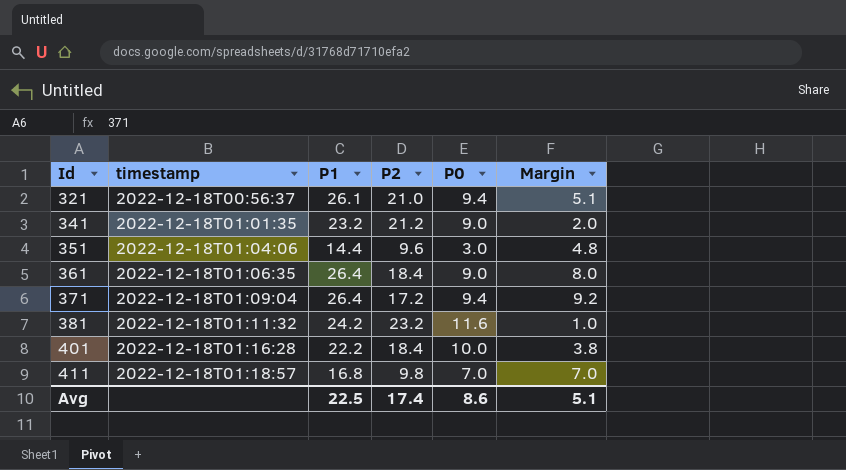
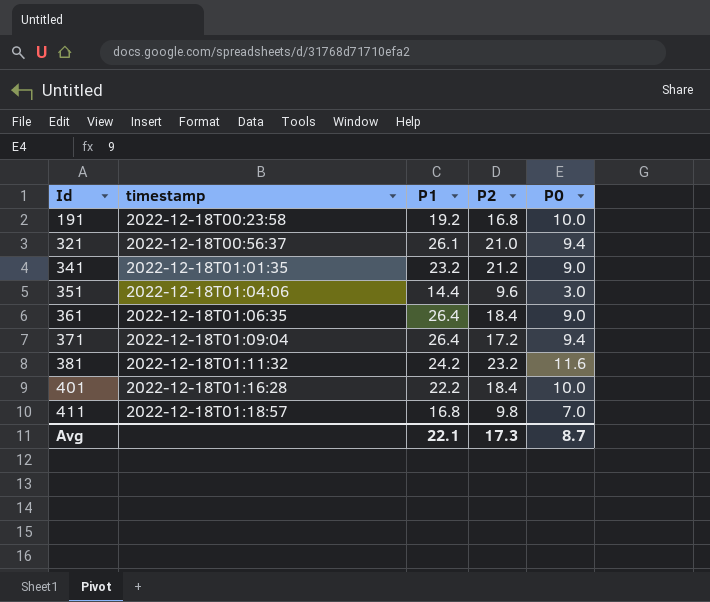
column Margin | formula: [P1] - [P2] -> none
row 191: none -> 2022-12-18T00:23:58 | 19.2 | 16.8 | 10.0
Avg | P1: 22.5 -> 22.1
Avg | P2: 17.4 -> 17.3
Avg | P0: 8.6 -> 8.7

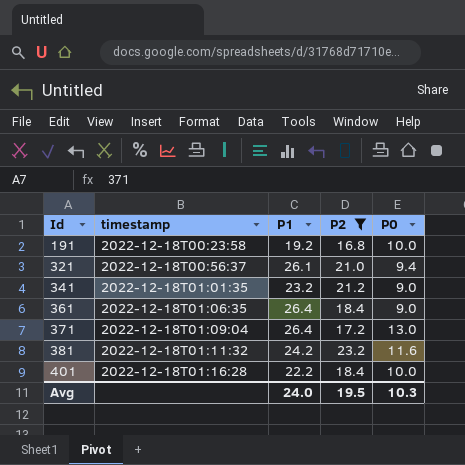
filter: none -> P2 >= 16.8
371 | P0: 9.4 -> 13.0
Avg | P1: 22.1 -> 24.0
Avg | P2: 17.3 -> 19.5
Avg | P0: 8.7 -> 10.3

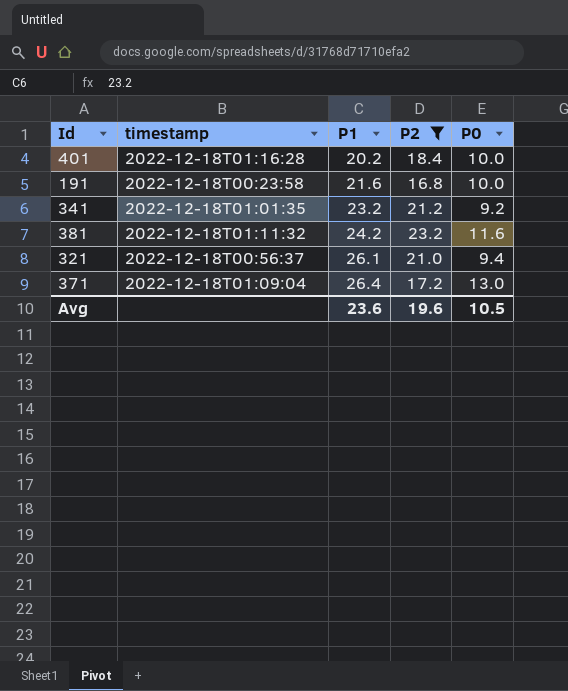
row order: Id ascending -> P1 ascending
row 361: 2022-12-18T01:06:35 | 26.4 | 18.4 | 9.0 -> none
401 | P1: 22.2 -> 20.2
191 | P1: 19.2 -> 21.6
341 | P0: 9.0 -> 9.2
Avg | P1: 24.0 -> 23.6
Avg | P2: 19.5 -> 19.6
Avg | P0: 10.3 -> 10.5

